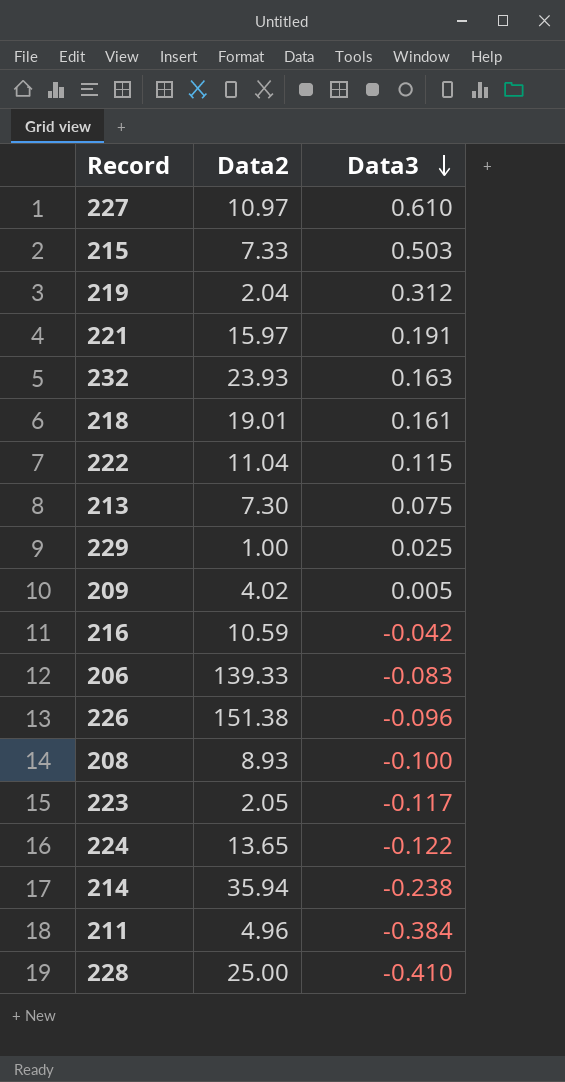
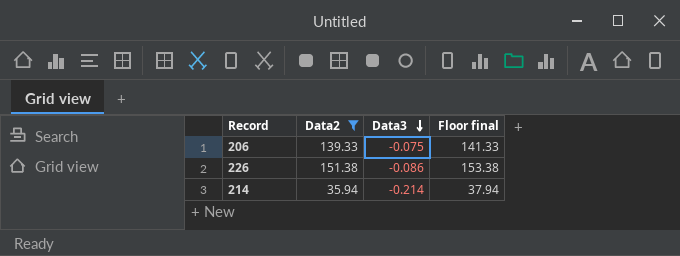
filter: none -> Data2 >= 35.94
column Floor final | formula: none -> [Data2] + 2
206 | Data3: -0.083 -> -0.075
226 | Data3: -0.096 -> -0.086
214 | Data3: -0.238 -> -0.214

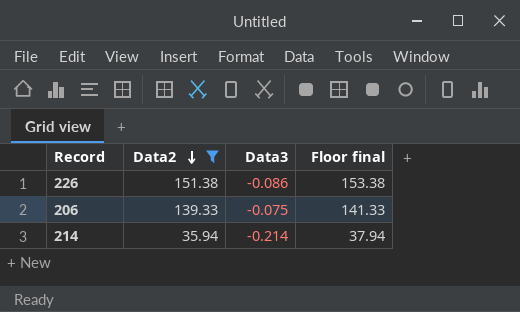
row order: Data3 descending -> Data2 descending

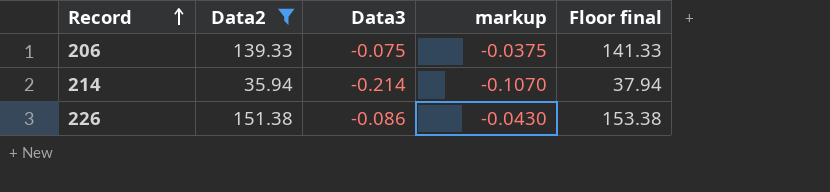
row order: Data2 descending -> Record ascending
column markup | formula: none -> [Data3] * 0.5

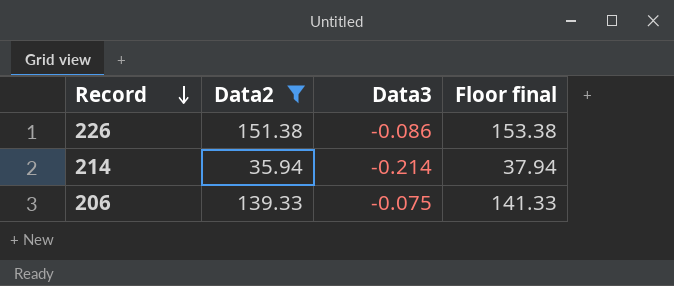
row order: Record ascending -> Record descending
column markup | formula: [Data3] * 0.5 -> none

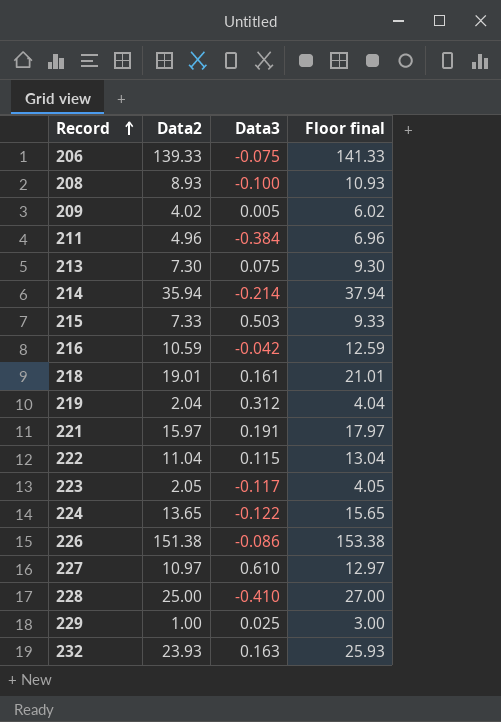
filter: Data2 >= 35.94 -> none
row order: Record descending -> Record ascending

